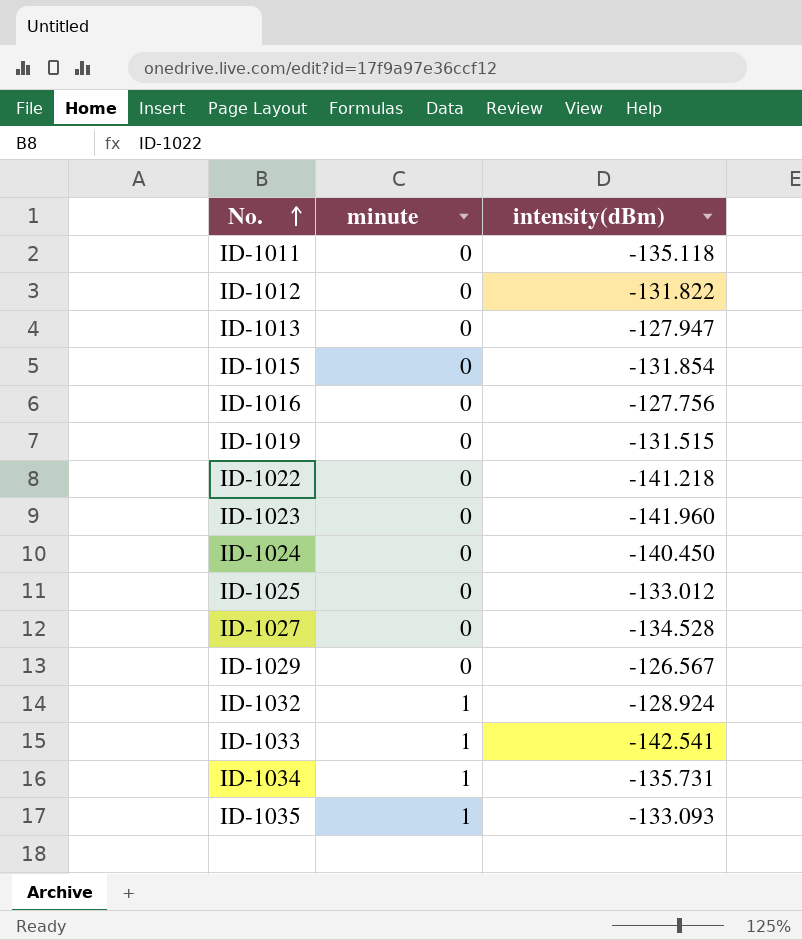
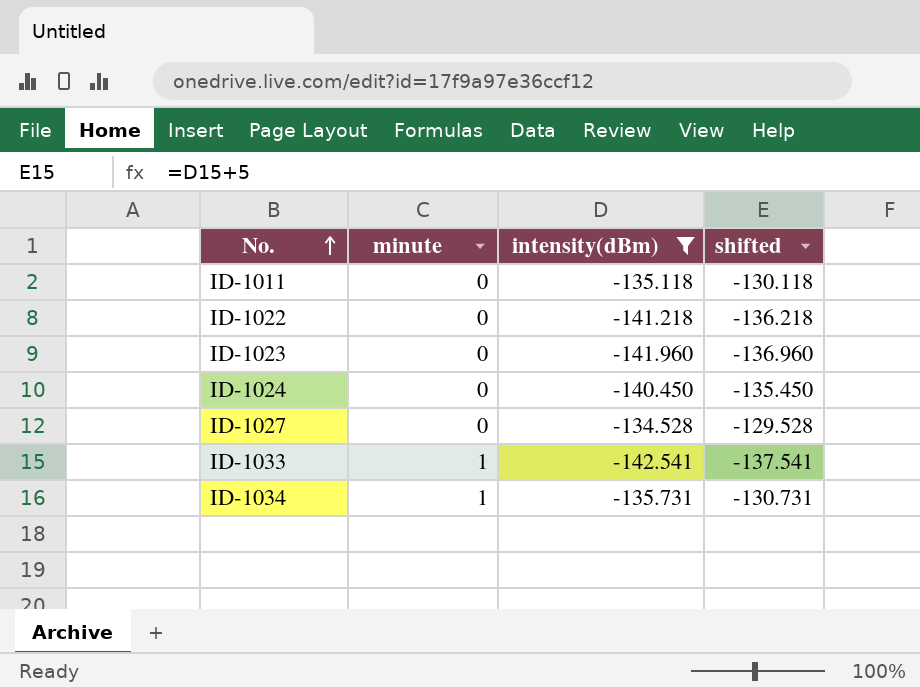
filter: none -> intensity(dBm) <= -134.528
column shifted | formula: none -> [intensity(dBm)] + 5

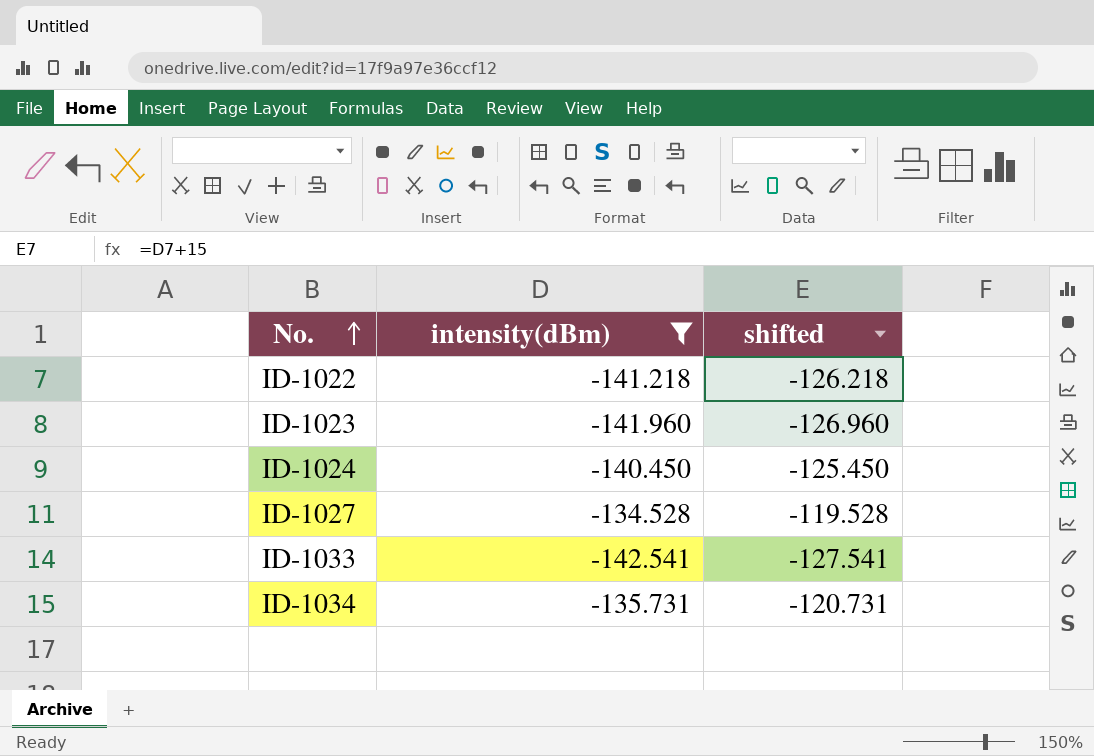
column minute | position: 2 -> none
column shifted | formula: [intensity(dBm)] + 5 -> [intensity(dBm)] + 15
row ID-1011: 0 | -135.118 | -130.118 -> none

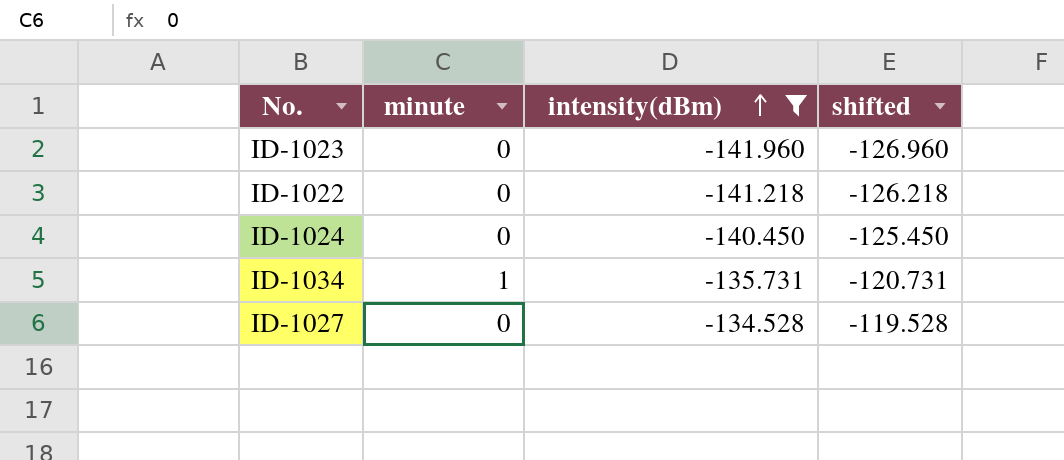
row order: No. ascending -> intensity(dBm) ascending
column minute | position: none -> 2
row ID-1033: -142.541 | -127.541 -> none

